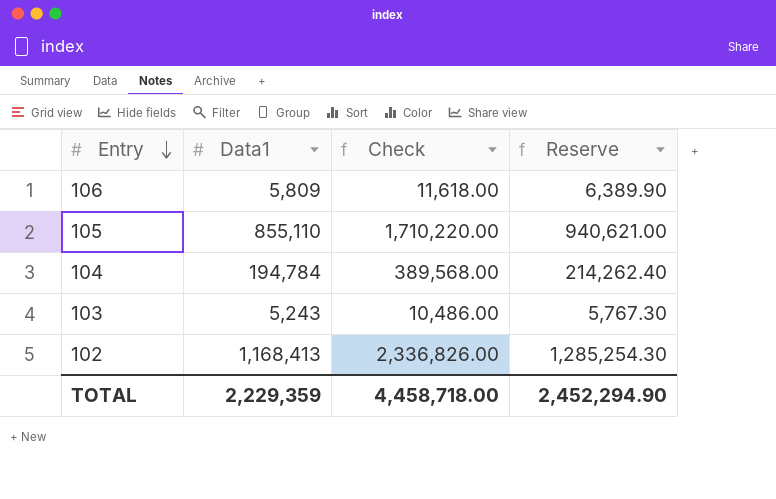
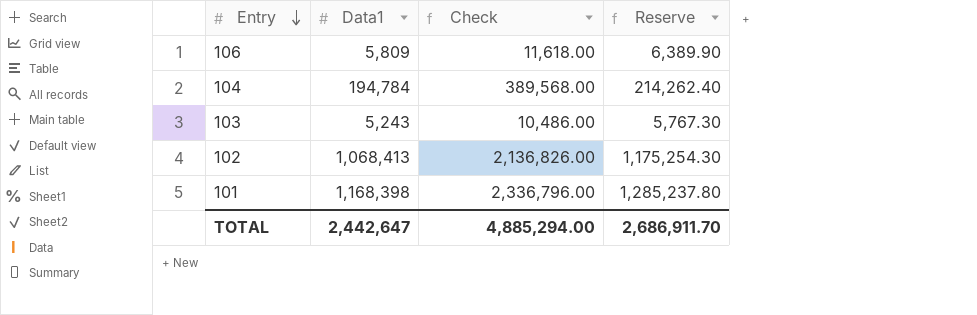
row 105: 855,110 | 1,710,220.00 | 940,621.00 -> none
102 | Data1: 1,168,413 -> 1,068,413
102 | Check: 2,336,826.00 -> 2,136,826.00
102 | Reserve: 1,285,254.30 -> 1,175,254.30
row 101: none -> 1,168,398 | 2,336,796.00 | 1,285,237.80
TOTAL | Data1: 2,229,359 -> 2,442,647
TOTAL | Check: 4,458,718.00 -> 4,885,294.00
TOTAL | Reserve: 2,452,294.90 -> 2,686,911.70

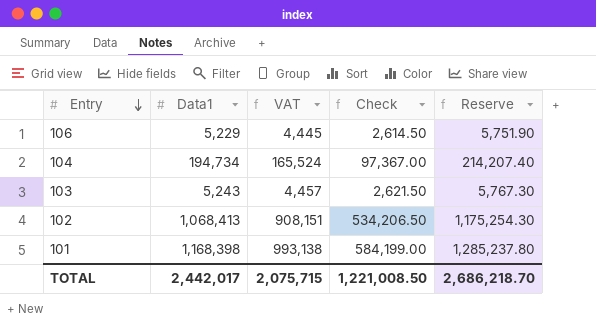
column VAT | formula: none -> [Data1] * 0.85
column Check | formula: [Data1] * 2 -> [Data1] * 0.5
106 | Data1: 5,809 -> 5,229
106 | Reserve: 6,389.90 -> 5,751.90
104 | Data1: 194,784 -> 194,734
104 | Reserve: 214,262.40 -> 214,207.40
TOTAL | Data1: 2,442,647 -> 2,442,017
TOTAL | Check: 4,885,294.00 -> 1,221,008.50
TOTAL | Reserve: 2,686,911.70 -> 2,686,218.70

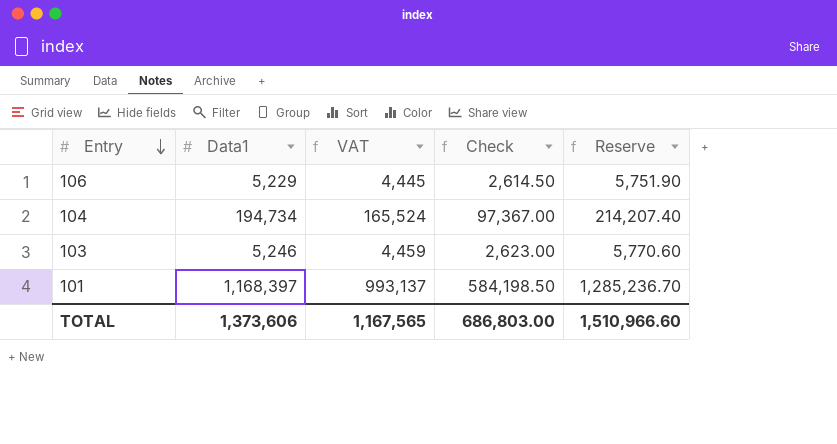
row 102: 1,068,413 | 908,151 | 534,206.50 | 1,175,254.30 -> none
103 | Data1: 5,243 -> 5,246
103 | VAT: 4,457 -> 4,459
103 | Check: 2,621.50 -> 2,623.00
103 | Reserve: 5,767.30 -> 5,770.60
101 | Data1: 1,168,398 -> 1,168,397
101 | VAT: 993,138 -> 993,137
101 | Check: 584,199.00 -> 584,198.50
101 | Reserve: 1,285,237.80 -> 1,285,236.70
TOTAL | Data1: 2,442,017 -> 1,373,606
TOTAL | VAT: 2,075,715 -> 1,167,565
TOTAL | Check: 1,221,008.50 -> 686,803.00
TOTAL | Reserve: 2,686,218.70 -> 1,510,966.60

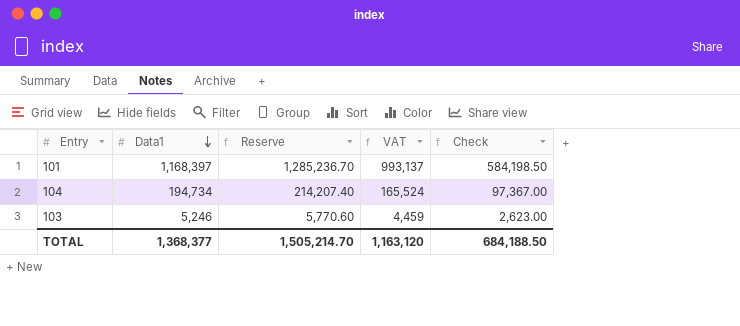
row order: Entry descending -> Data1 descending
column Reserve | position: 5 -> 3
row 106: 5,229 | 4,445 | 2,614.50 | 5,751.90 -> none
TOTAL | Data1: 1,373,606 -> 1,368,377
TOTAL | Reserve: 1,510,966.60 -> 1,505,214.70
TOTAL | VAT: 1,167,565 -> 1,163,120
TOTAL | Check: 686,803.00 -> 684,188.50

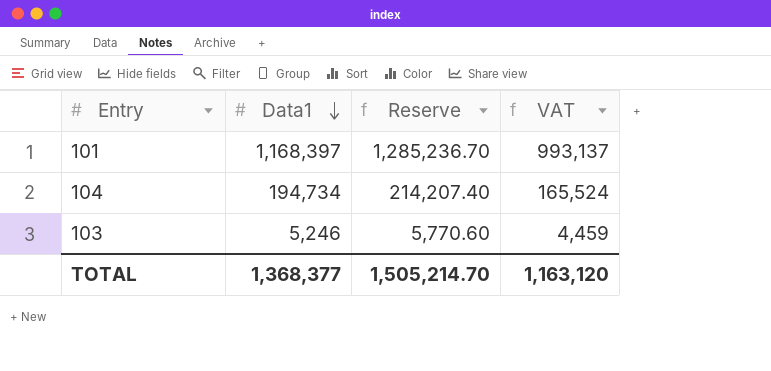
column Check | formula: [Data1] * 0.5 -> none

